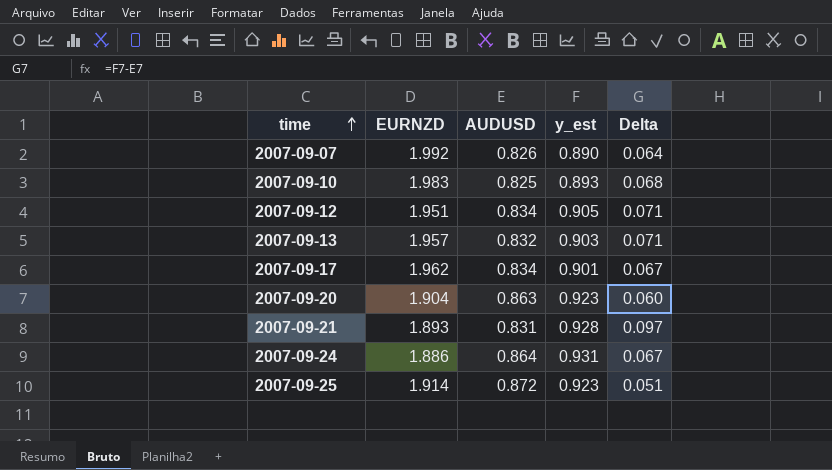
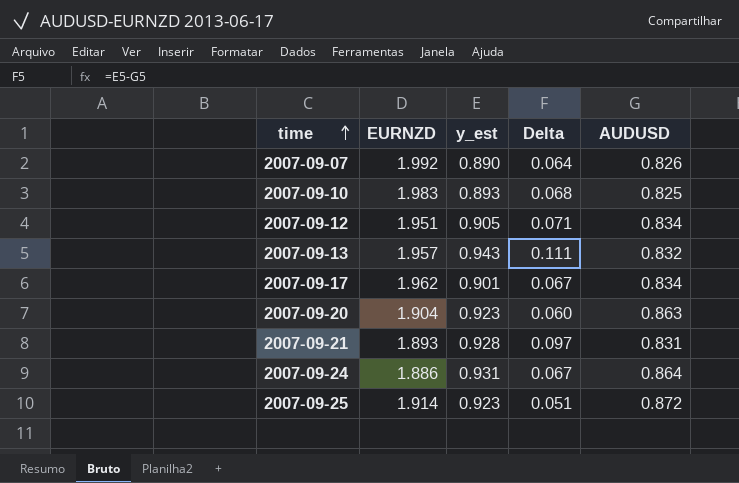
column AUDUSD | position: 3 -> 5
2007-09-13 | y_est: 0.903 -> 0.943
2007-09-13 | Delta: 0.071 -> 0.111

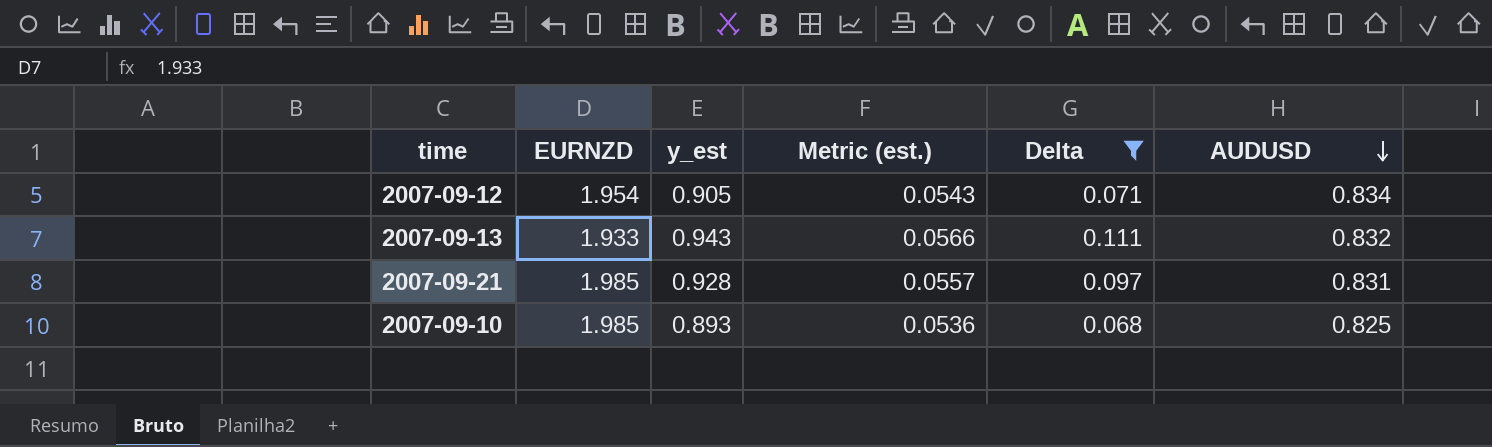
filter: none -> Delta >= 0.068
row order: time ascending -> AUDUSD descending
column Metric (est.) | formula: none -> [y_est] * 0.06
2007-09-12 | EURNZD: 1.951 -> 1.954
2007-09-13 | EURNZD: 1.957 -> 1.933
2007-09-21 | EURNZD: 1.893 -> 1.985
2007-09-10 | EURNZD: 1.983 -> 1.985

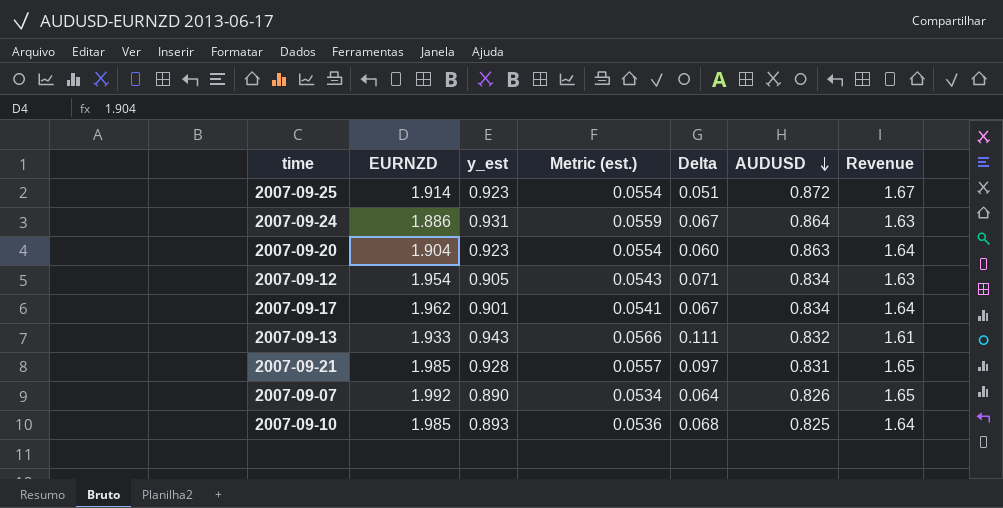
filter: Delta >= 0.068 -> none
column Revenue | formula: none -> [EURNZD] * [AUDUSD]

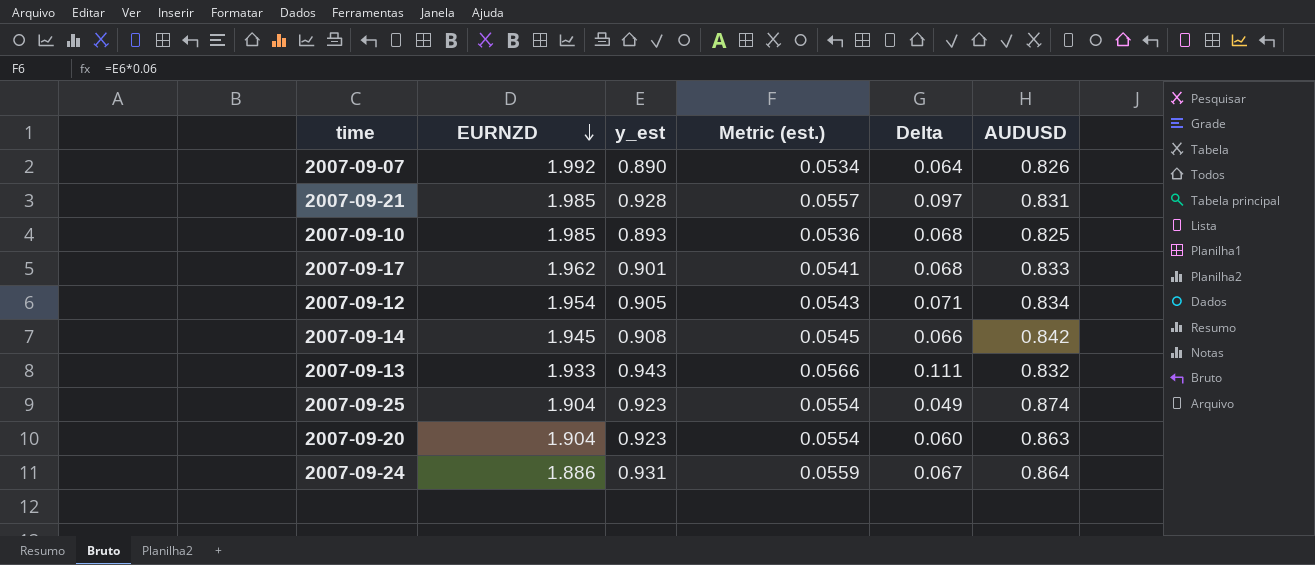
row order: AUDUSD descending -> EURNZD descending
column Revenue | formula: [EURNZD] * [AUDUSD] -> none
2007-09-17 | Delta: 0.067 -> 0.068
2007-09-17 | AUDUSD: 0.834 -> 0.833
row 2007-09-14: none -> 1.945 | 0.908 | 0.0545 | 0.066 | 0.842
2007-09-25 | EURNZD: 1.914 -> 1.904
2007-09-25 | Delta: 0.051 -> 0.049
2007-09-25 | AUDUSD: 0.872 -> 0.874

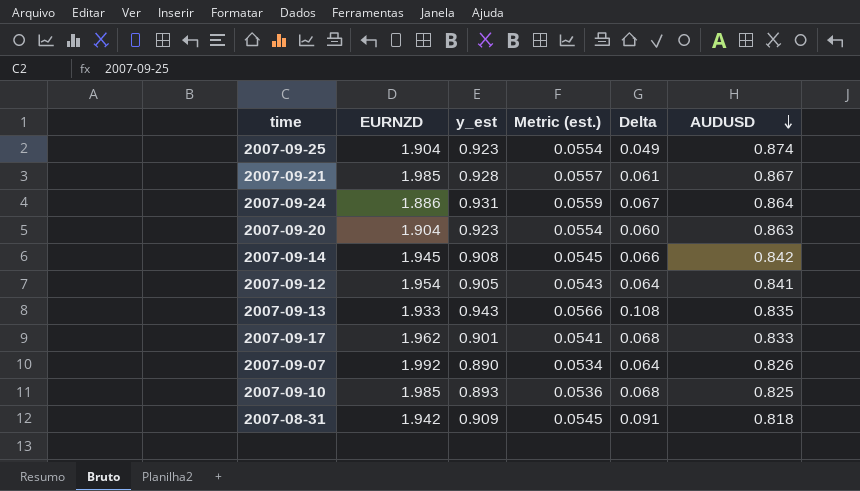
row order: EURNZD descending -> AUDUSD descending
2007-09-21 | Delta: 0.097 -> 0.061
2007-09-21 | AUDUSD: 0.831 -> 0.867
2007-09-12 | Delta: 0.071 -> 0.064
2007-09-12 | AUDUSD: 0.834 -> 0.841
2007-09-13 | Delta: 0.111 -> 0.108
2007-09-13 | AUDUSD: 0.832 -> 0.835
row 2007-08-31: none -> 1.942 | 0.909 | 0.0545 | 0.091 | 0.818

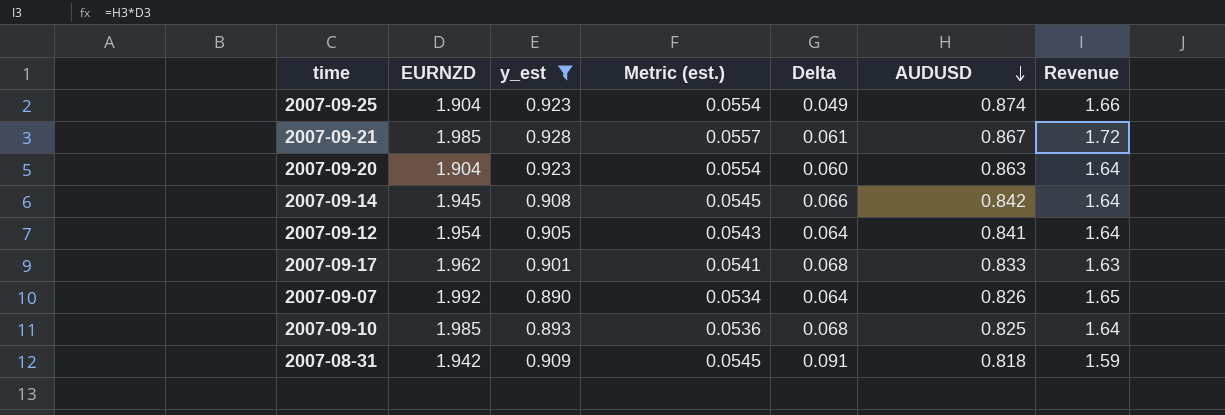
filter: none -> y_est <= 0.928
column Revenue | formula: none -> [EURNZD] * [AUDUSD]

